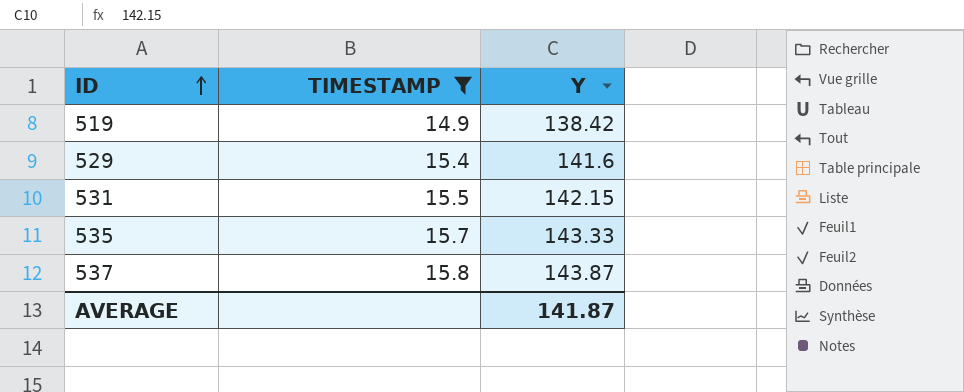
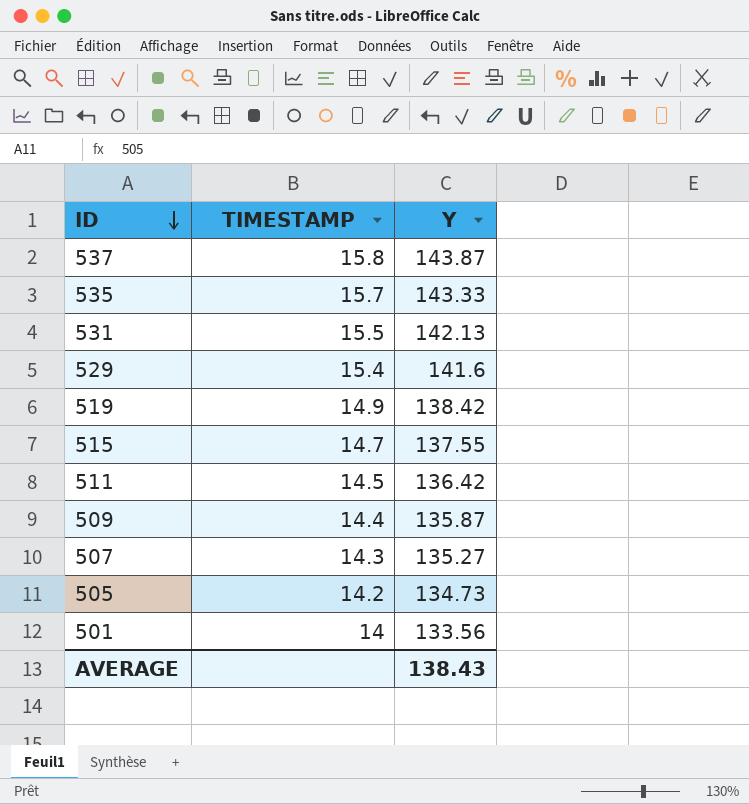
filter: TIMESTAMP >= 14.9 -> none
row order: ID ascending -> ID descending
531 | Y: 142.15 -> 142.13
AVERAGE | Y: 141.87 -> 138.43

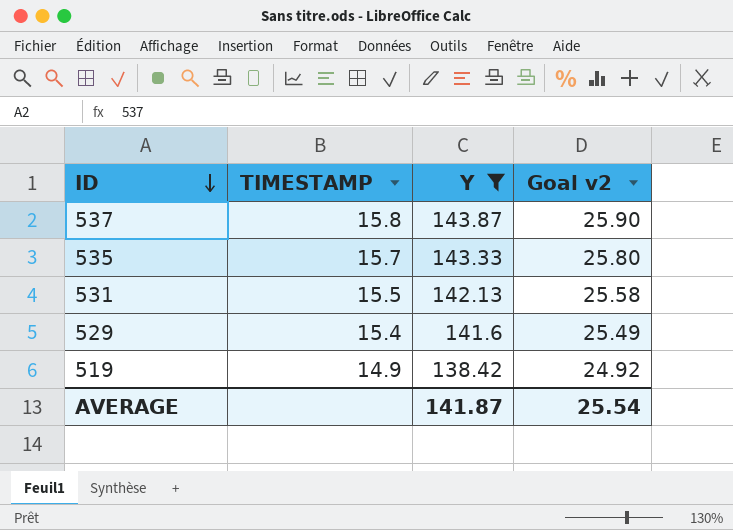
filter: none -> Y >= 138.42
column Goal v2 | formula: none -> [Y] * 0.18
AVERAGE | Y: 138.43 -> 141.87

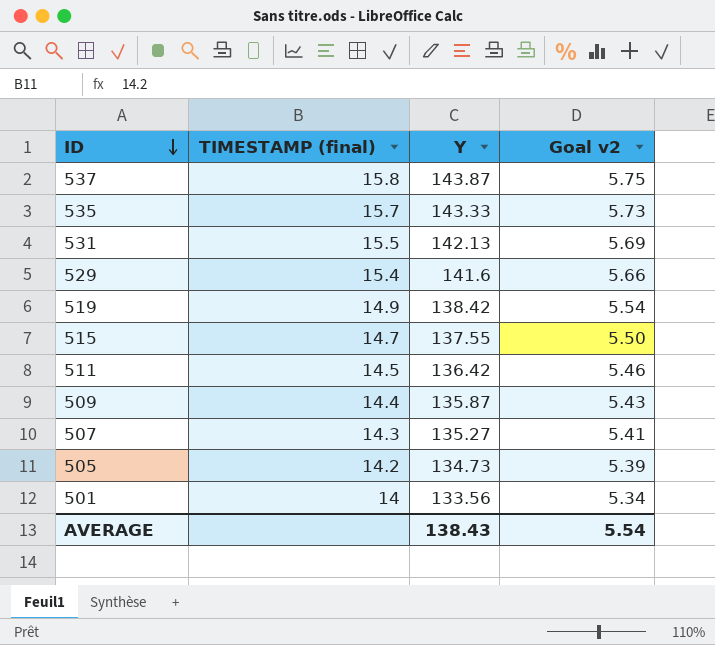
filter: Y >= 138.42 -> none
column name: TIMESTAMP -> TIMESTAMP (final)
column Goal v2 | formula: [Y] * 0.18 -> [Y] * 0.04
AVERAGE | Y: 141.87 -> 138.43
AVERAGE | Goal v2: 25.54 -> 5.54

